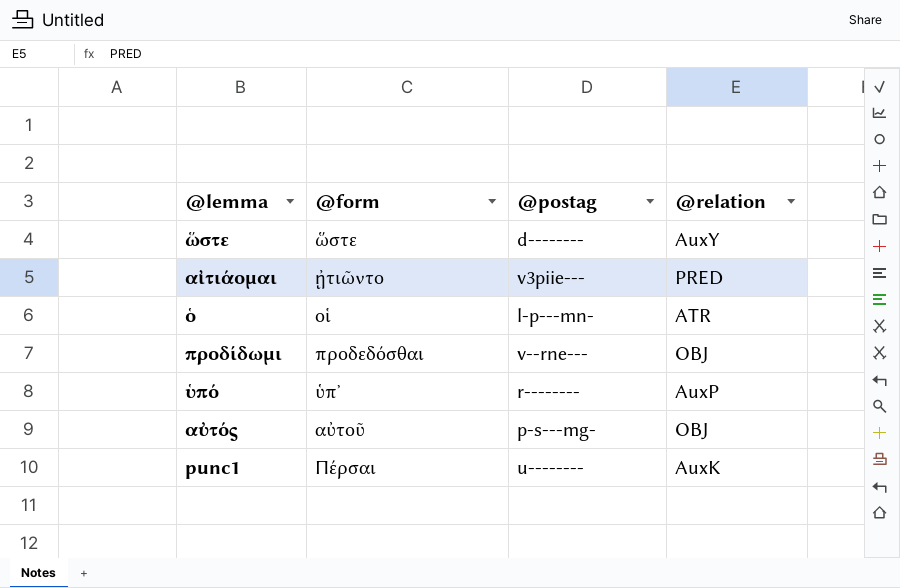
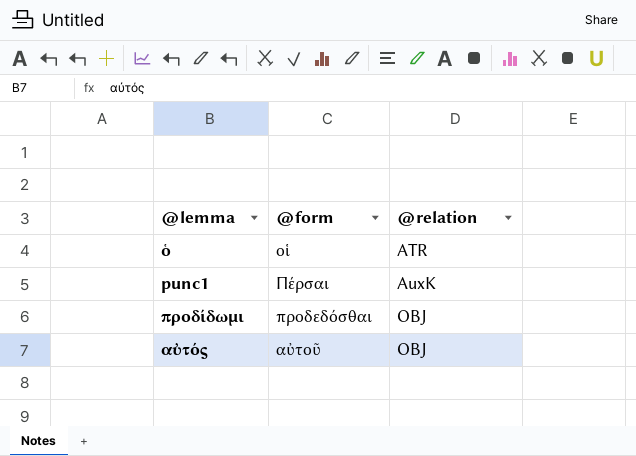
row order: none -> @relation ascending
column @postag | position: 3 -> none
row ὥστε: ὥστε | d-------- | AuxY -> none
row αἰτιάομαι: ᾐτιῶντο | v3piie--- | PRED -> none
row ὑπό: ὑπʼ | r-------- | AuxP -> none

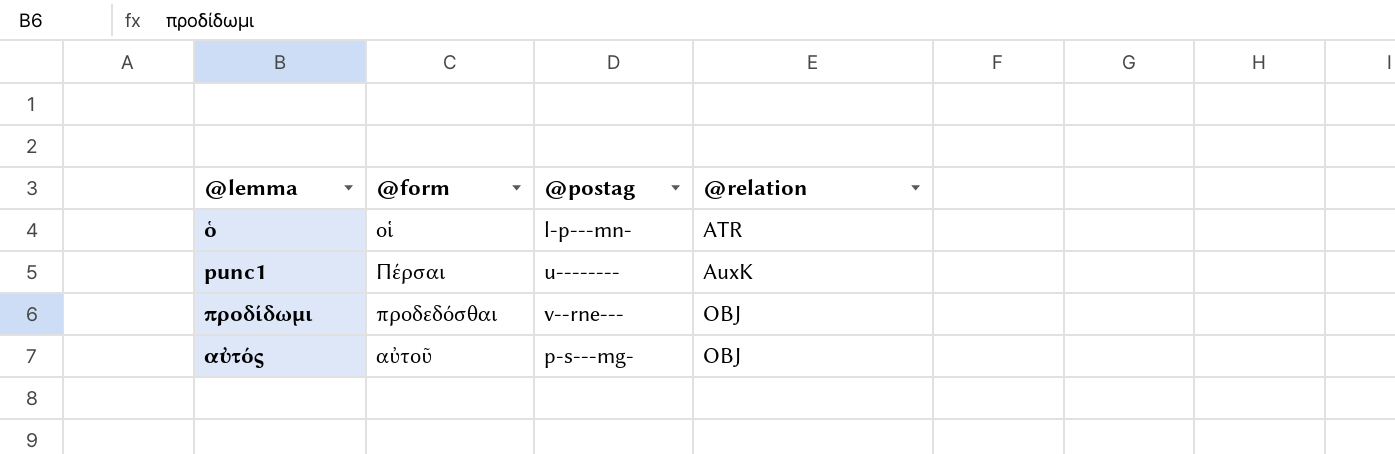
column @postag | position: none -> 3

